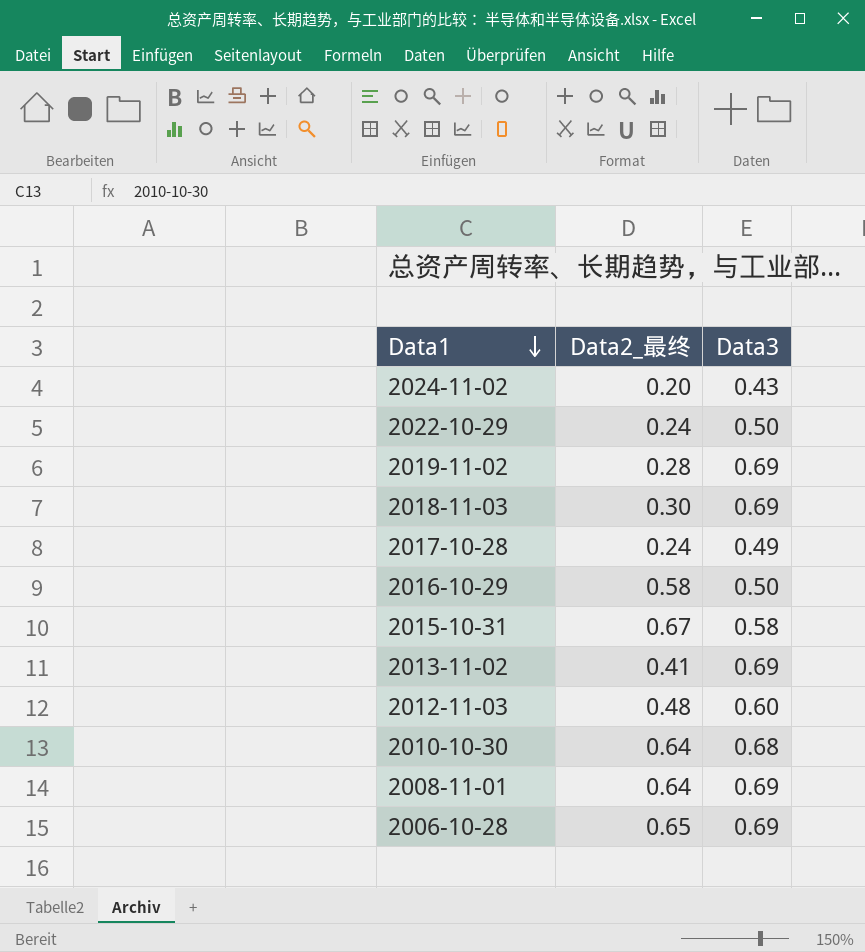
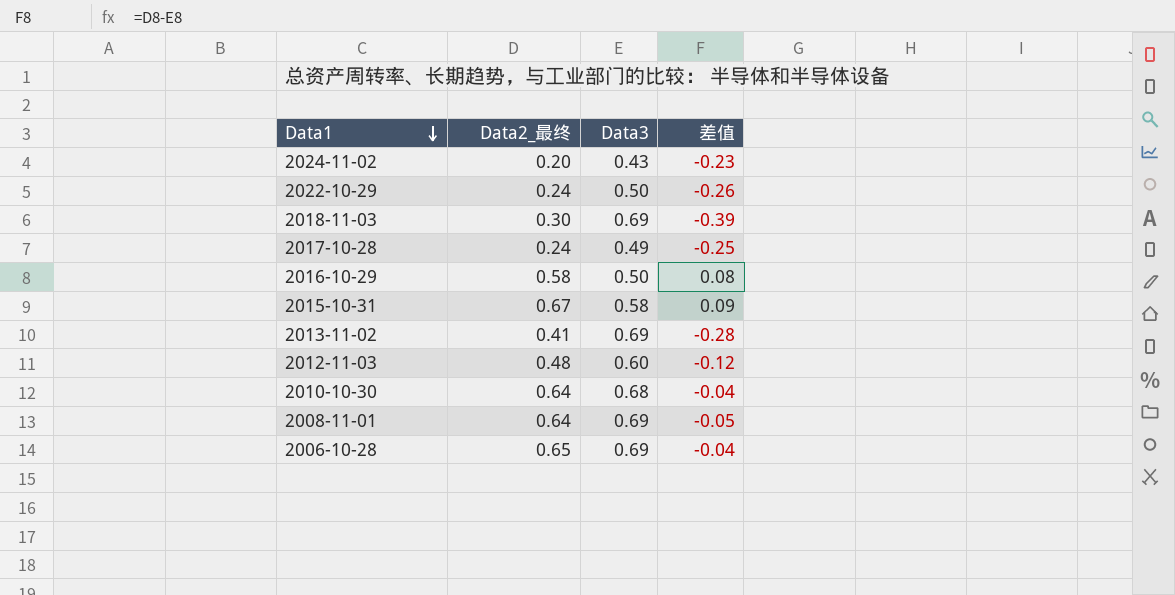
column 差值 | formula: none -> [Data2_最终] - [Data3]
row 2019-11-02: 0.28 | 0.69 -> none

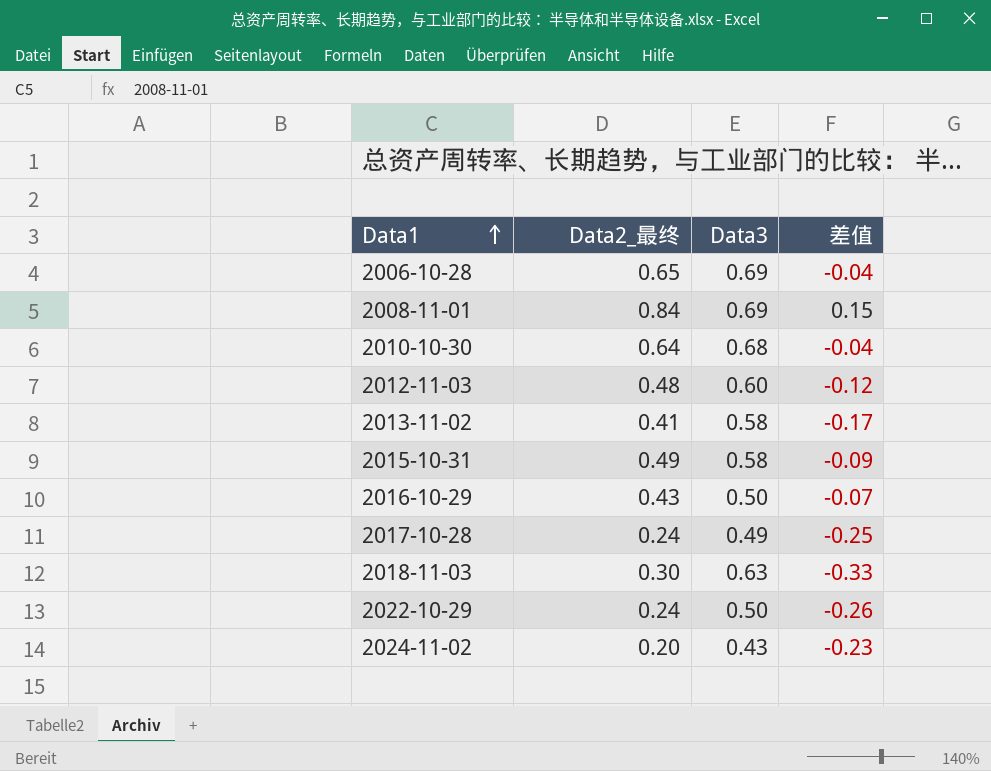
row order: Data1 descending -> Data1 ascending
2008-11-01 | Data2_最终: 0.64 -> 0.84
2008-11-01 | 差值: -0.05 -> 0.15
2013-11-02 | Data3: 0.69 -> 0.58
2013-11-02 | 差值: -0.28 -> -0.17
2015-10-31 | Data2_最终: 0.67 -> 0.49
2015-10-31 | 差值: 0.09 -> -0.09
2016-10-29 | Data2_最终: 0.58 -> 0.43
2016-10-29 | 差值: 0.08 -> -0.07
2018-11-03 | Data3: 0.69 -> 0.63
2018-11-03 | 差值: -0.39 -> -0.33

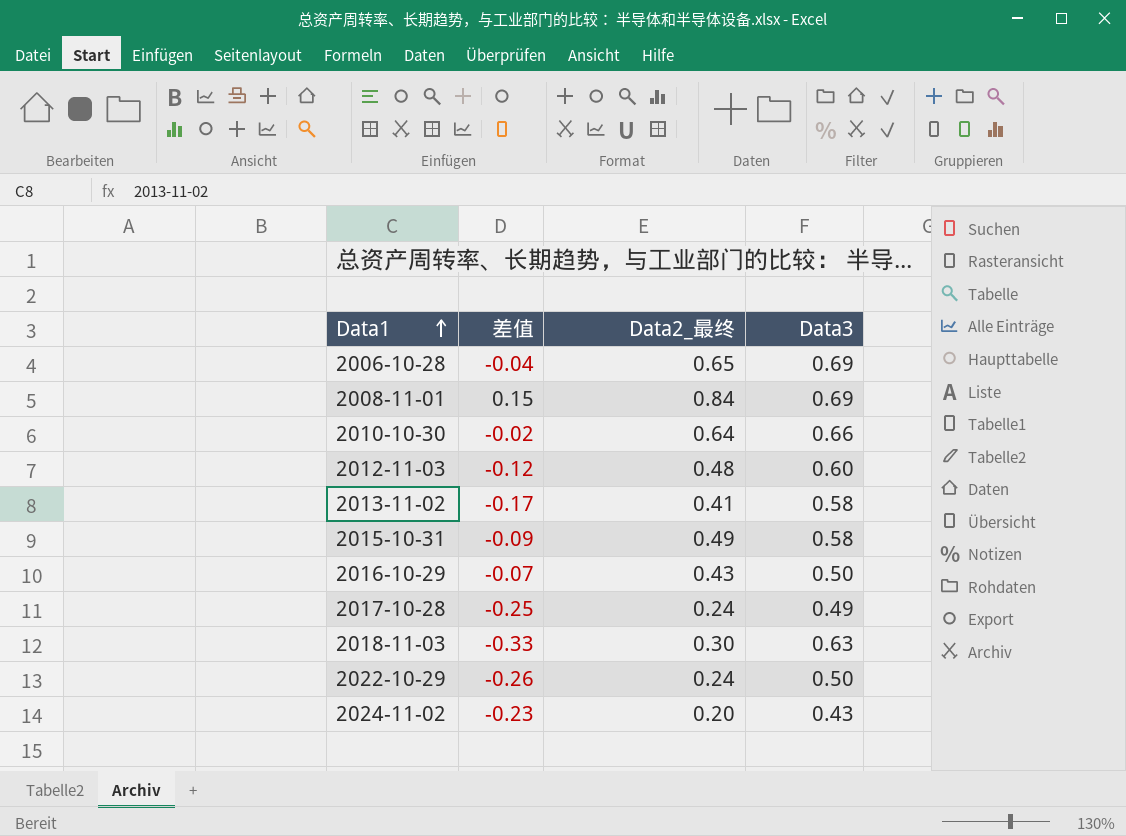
column 差值 | position: 4 -> 2
2010-10-30 | 差值: -0.04 -> -0.02
2010-10-30 | Data3: 0.68 -> 0.66

